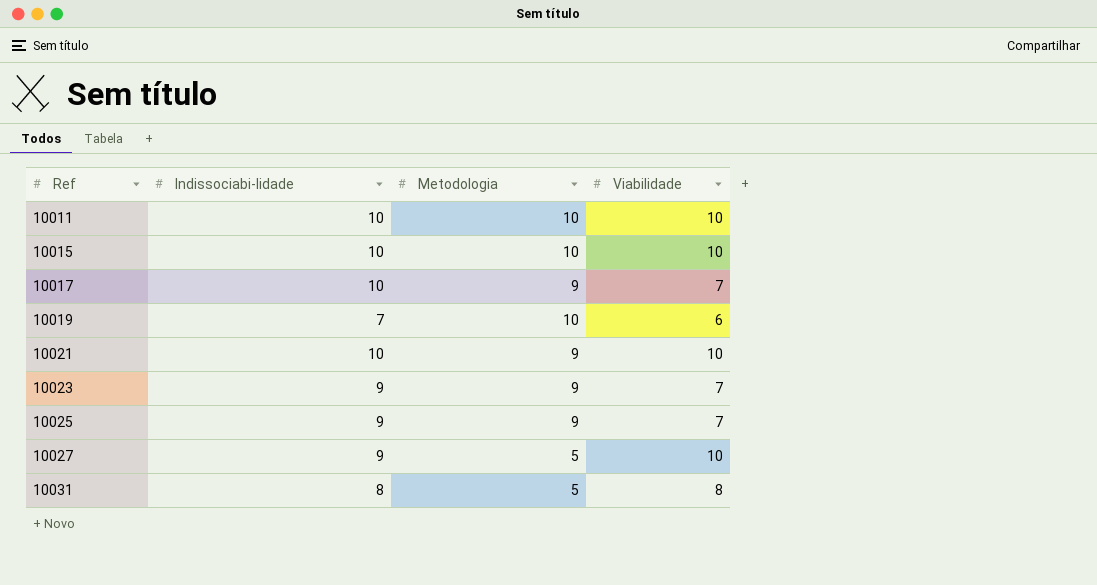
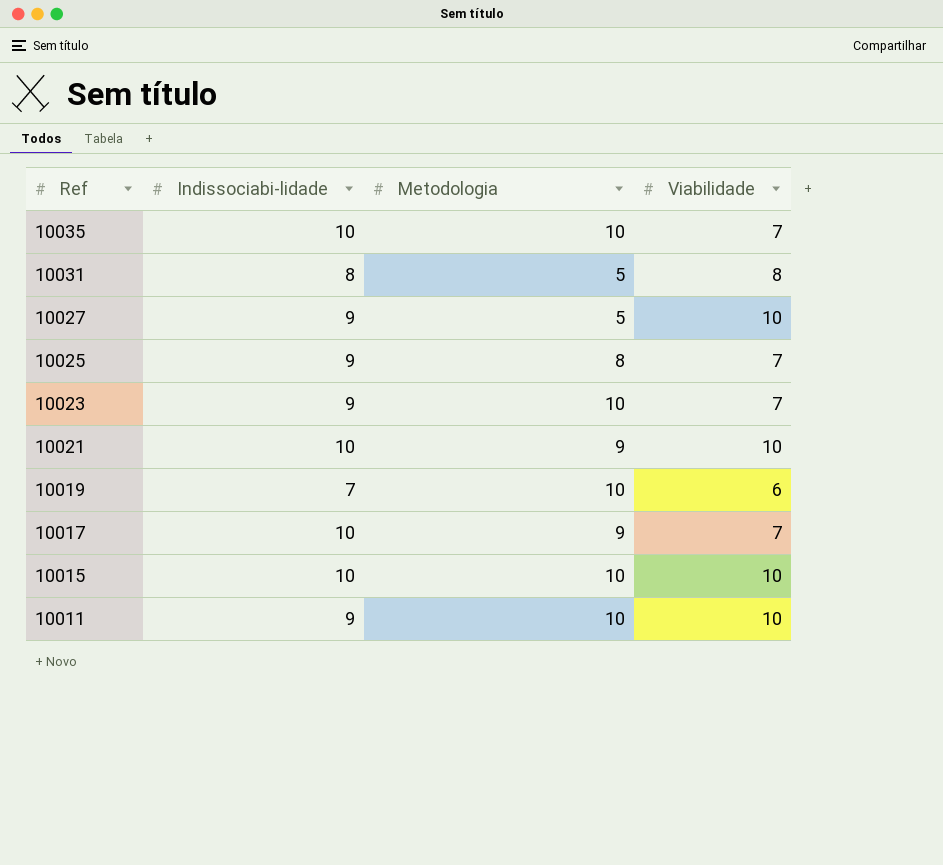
row order: Ref ascending -> Ref descending
row 10035: none -> 10 | 10 | 7
10025 | Metodologia: 9 -> 8
10023 | Metodologia: 9 -> 10
10011 | Indissociabi-lidade: 10 -> 9

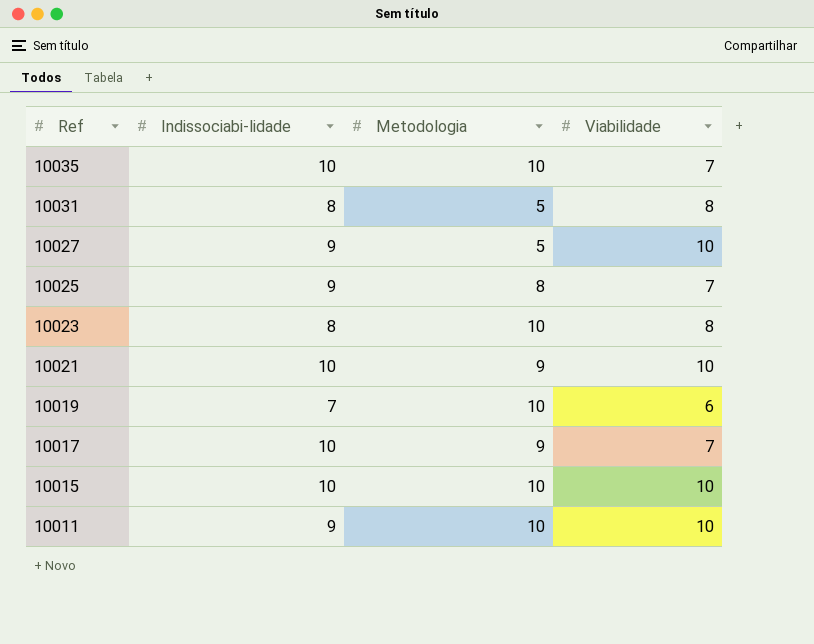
10023 | Indissociabi-lidade: 9 -> 8
10023 | Viabilidade: 7 -> 8

